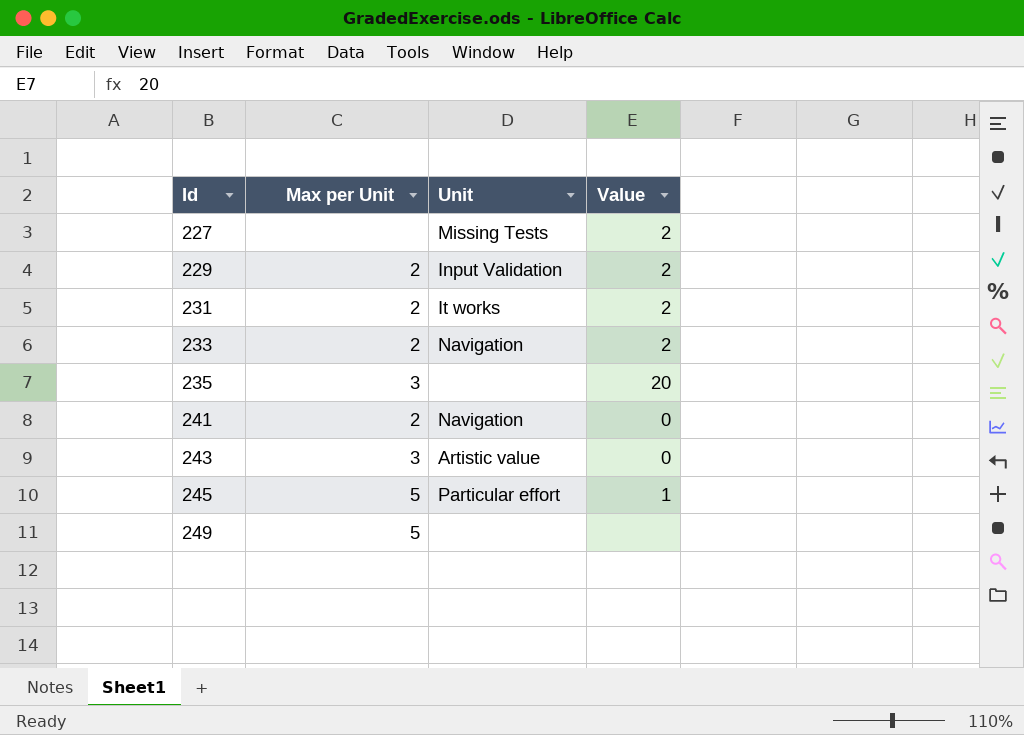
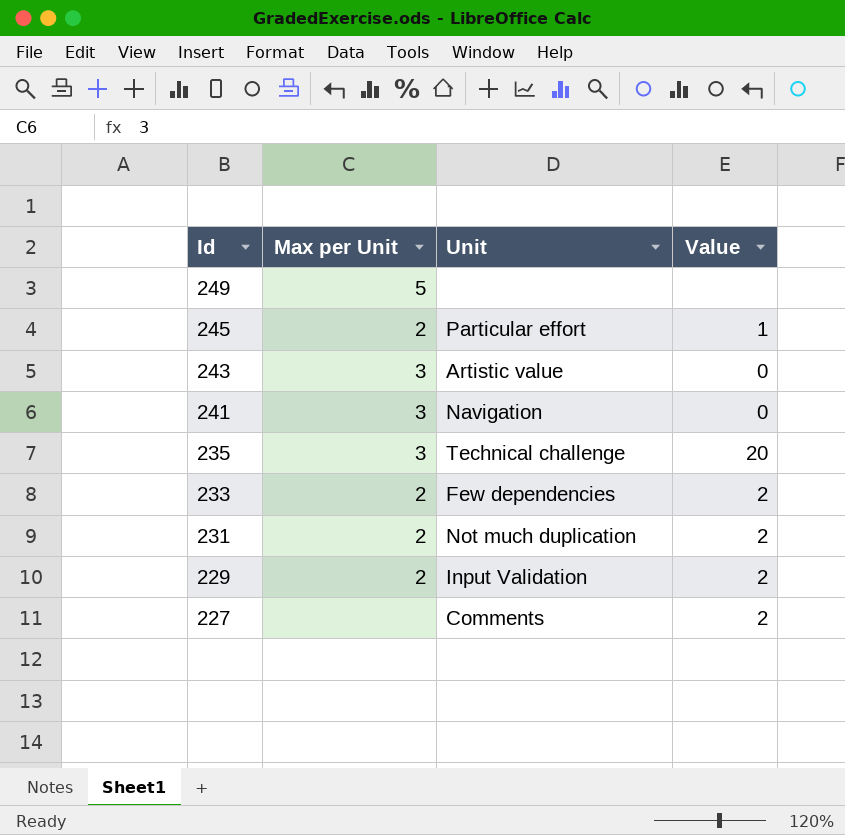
row order: Id ascending -> Id descending
245 | Max per Unit: 5 -> 2
241 | Max per Unit: 2 -> 3
235 | Unit: none -> Technical challenge
233 | Unit: Navigation -> Few dependencies
231 | Unit: It works -> Not much duplication
227 | Unit: Missing Tests -> Comments

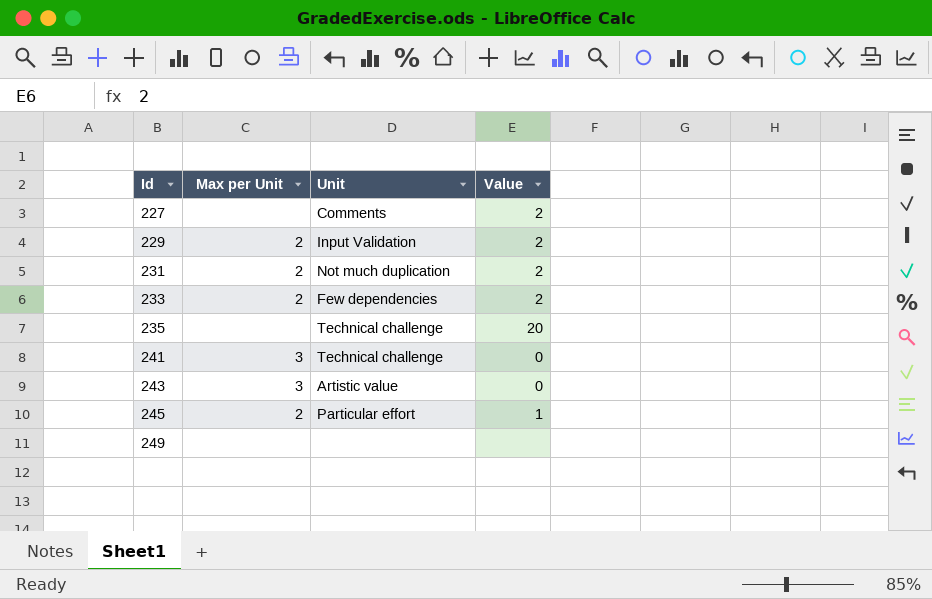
row order: Id descending -> Id ascending
235 | Max per Unit: 3 -> none
241 | Unit: Navigation -> Technical challenge
249 | Max per Unit: 5 -> none

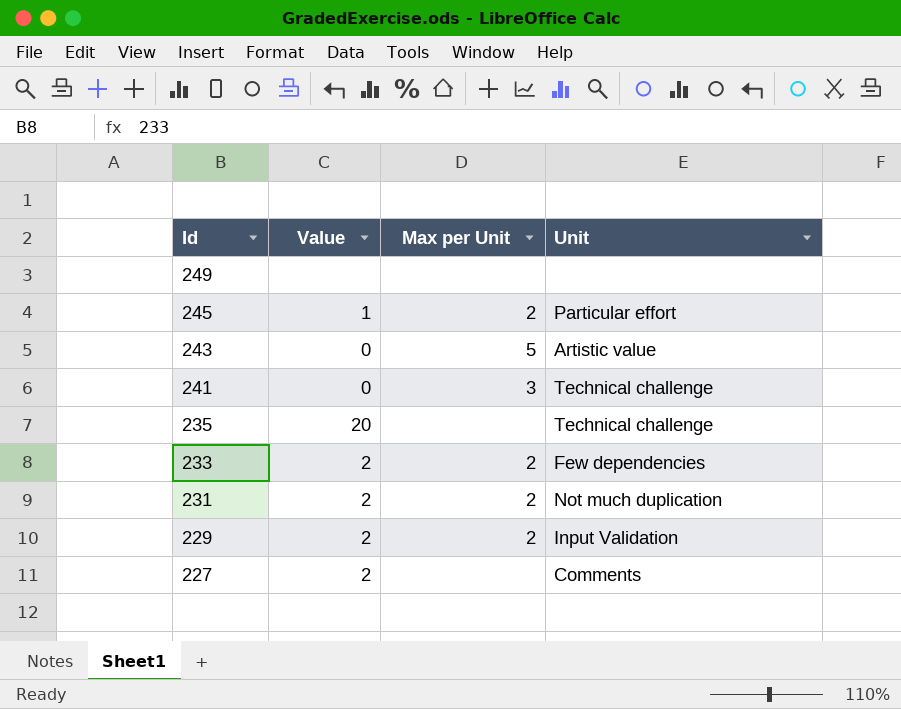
row order: Id ascending -> Id descending
column Value | position: 4 -> 2
243 | Max per Unit: 3 -> 5

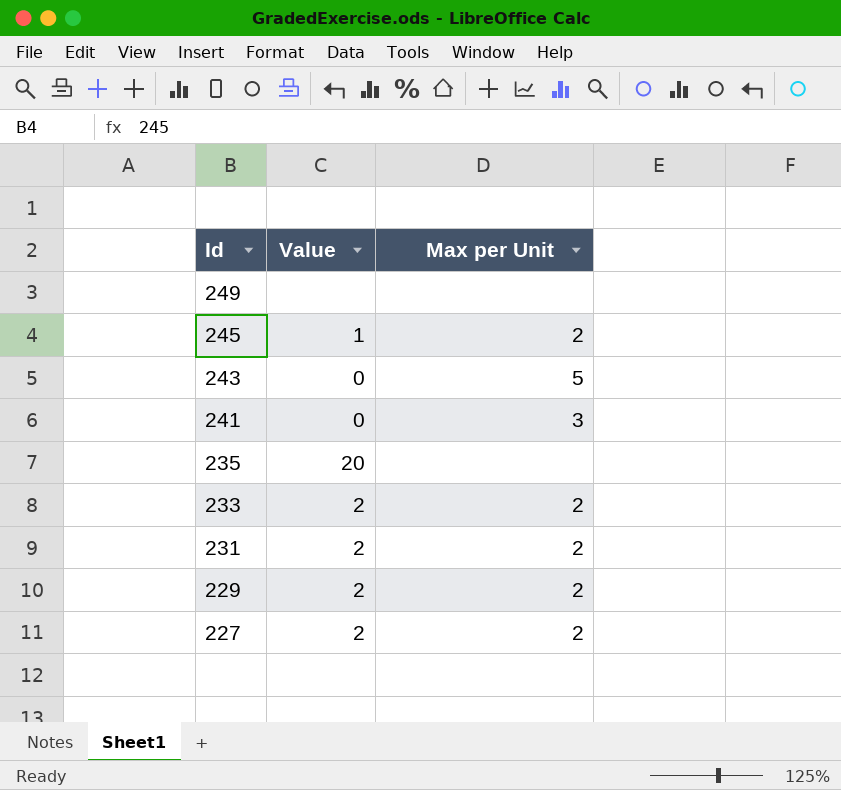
column Unit | position: 4 -> none
227 | Max per Unit: none -> 2

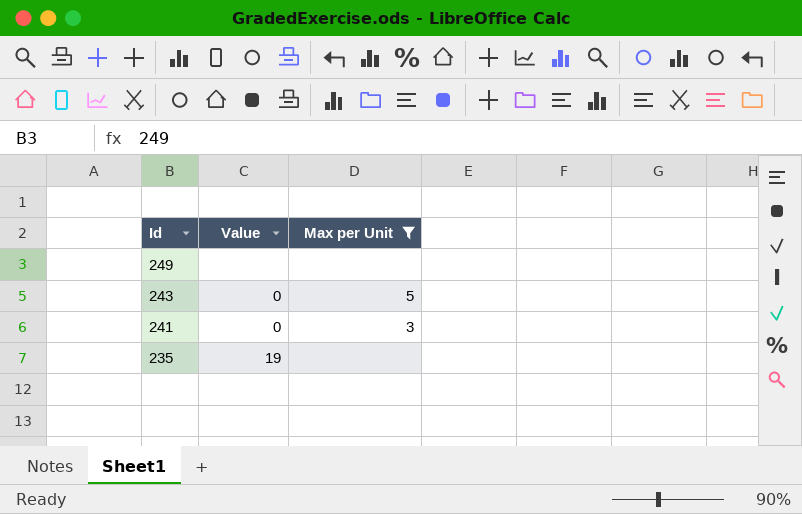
filter: none -> Max per Unit != 2
235 | Value: 20 -> 19

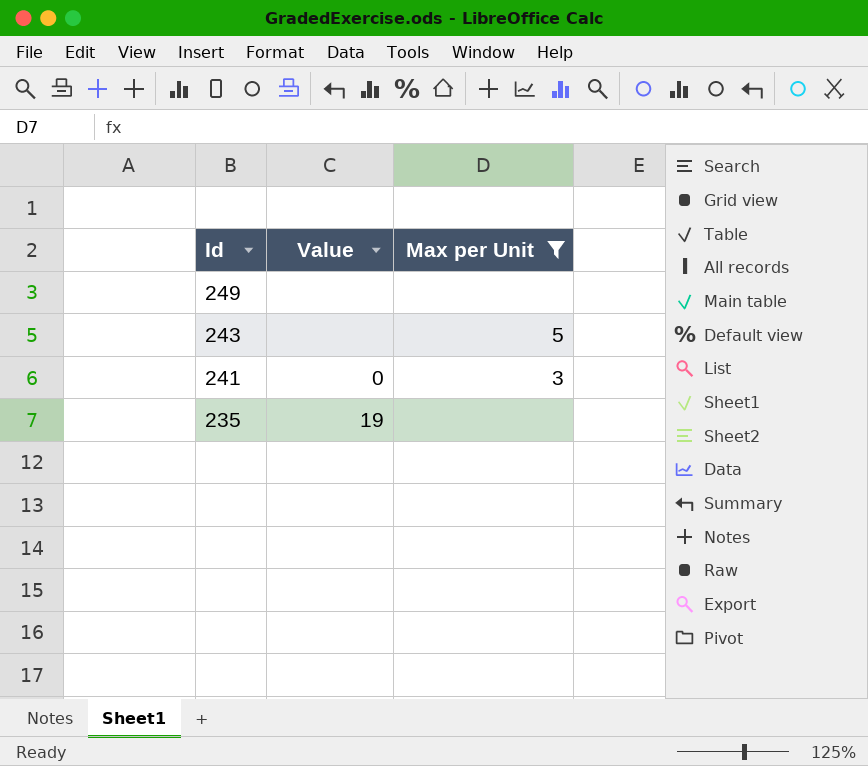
243 | Value: 0 -> none

